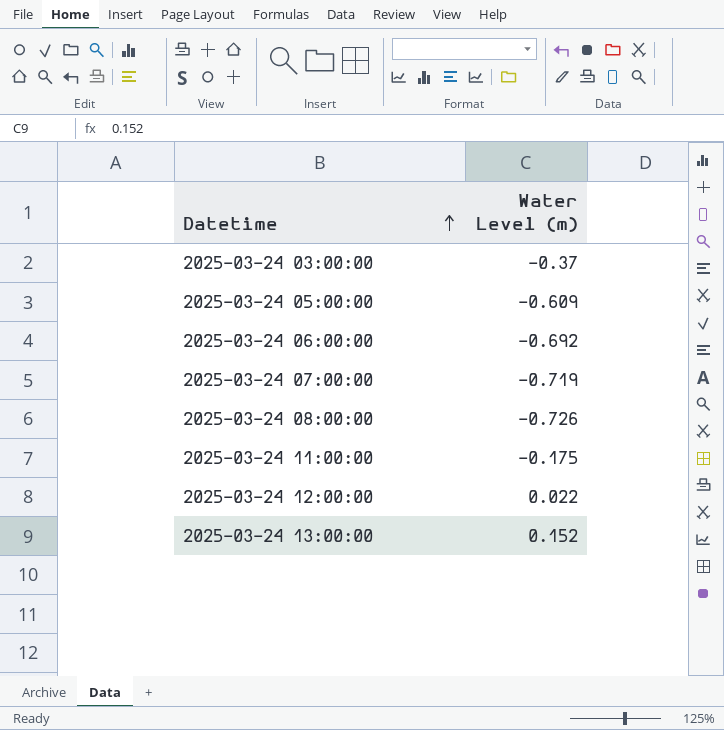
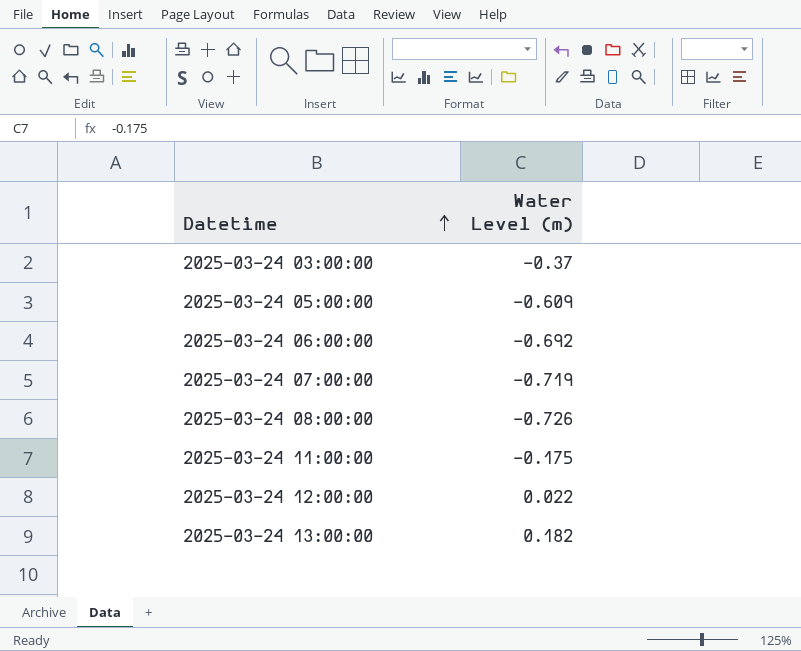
2025-03-24 13:00:00 | Water Level (m): 0.152 -> 0.182

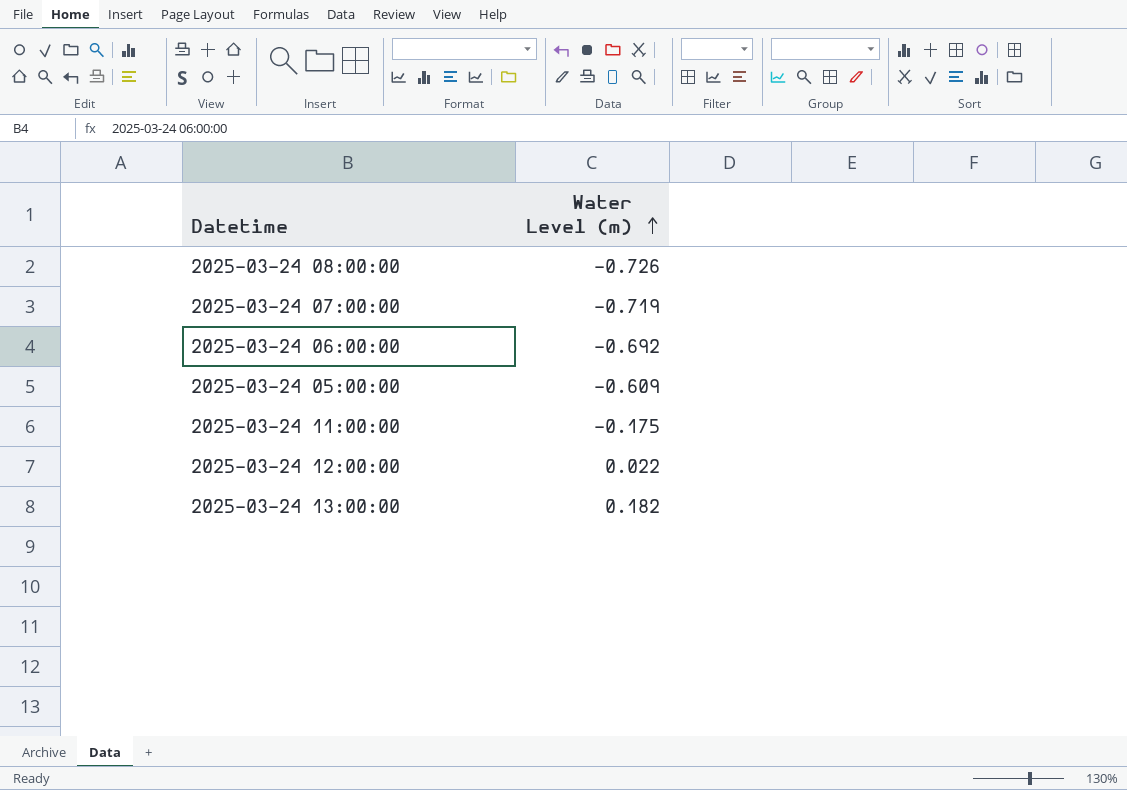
row order: Datetime ascending -> Water Level (m) ascending
row 2025-03-24 03:00:00: -0.37 -> none

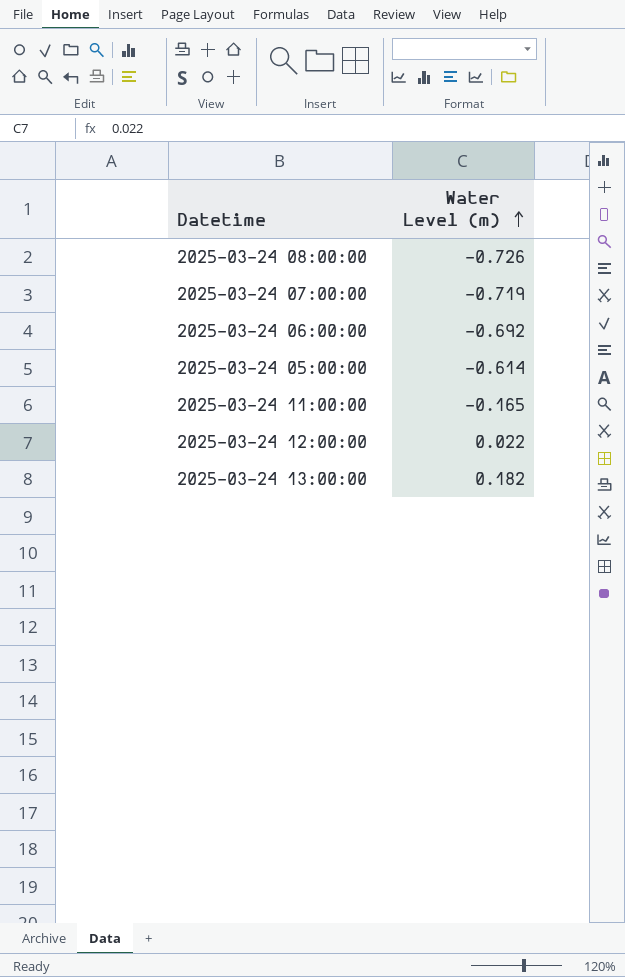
2025-03-24 05:00:00 | Water Level (m): -0.609 -> -0.614
2025-03-24 11:00:00 | Water Level (m): -0.175 -> -0.165

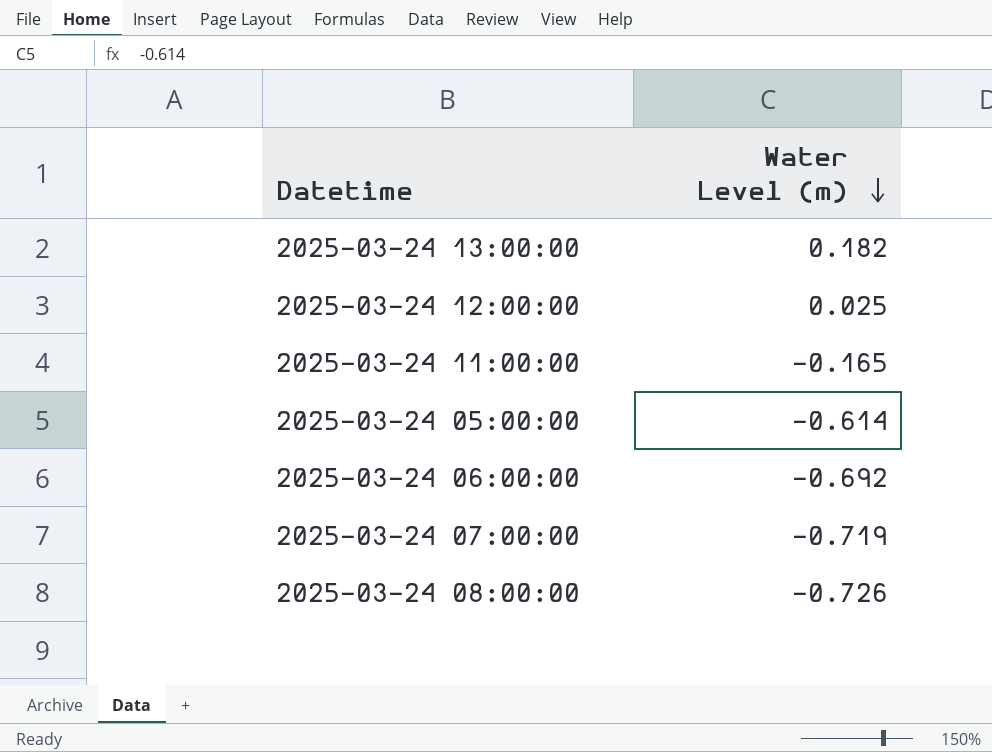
row order: Water Level (m) ascending -> Water Level (m) descending
2025-03-24 12:00:00 | Water Level (m): 0.022 -> 0.025

